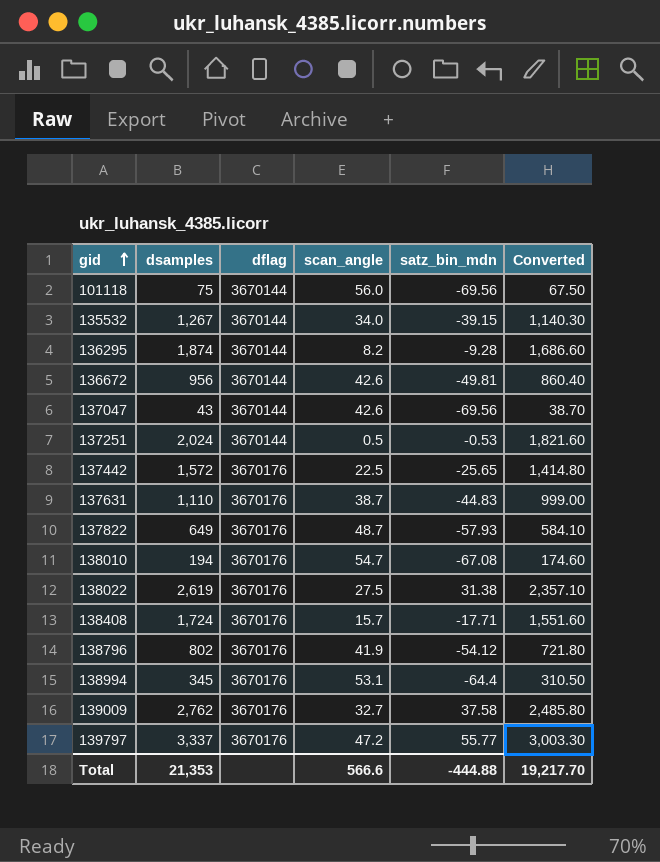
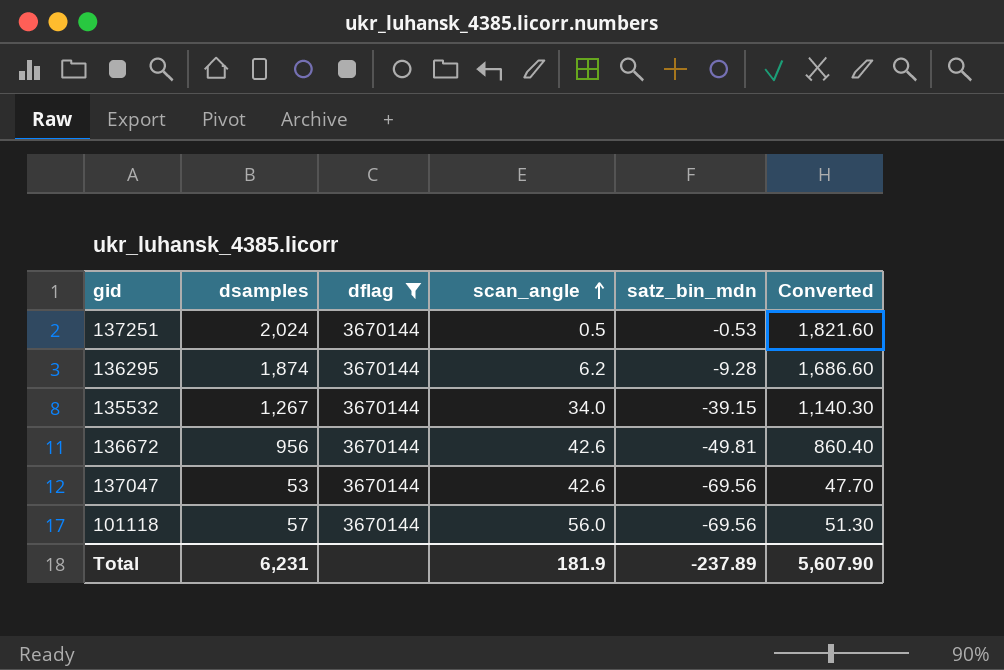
filter: none -> dflag = 3670144
row order: gid ascending -> scan_angle ascending
136295 | scan_angle: 8.2 -> 6.2
137047 | dsamples: 43 -> 53
137047 | Converted: 38.70 -> 47.70
101118 | dsamples: 75 -> 57
101118 | Converted: 67.50 -> 51.30
Total | dsamples: 21,353 -> 6,231
Total | scan_angle: 566.6 -> 181.9
Total | satz_bin_mdn: -444.88 -> -237.89
Total | Converted: 19,217.70 -> 5,607.90

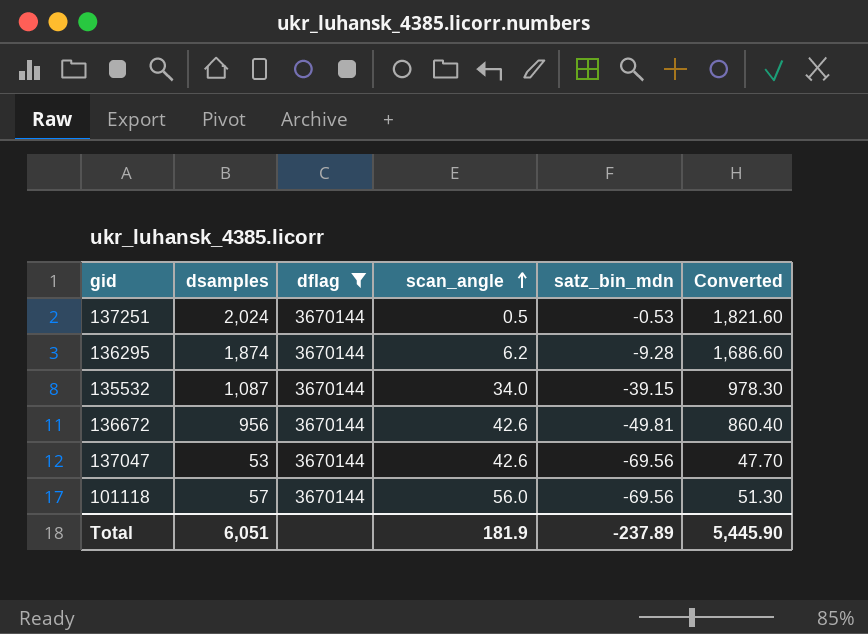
135532 | dsamples: 1,267 -> 1,087
135532 | Converted: 1,140.30 -> 978.30
Total | dsamples: 6,231 -> 6,051
Total | Converted: 5,607.90 -> 5,445.90

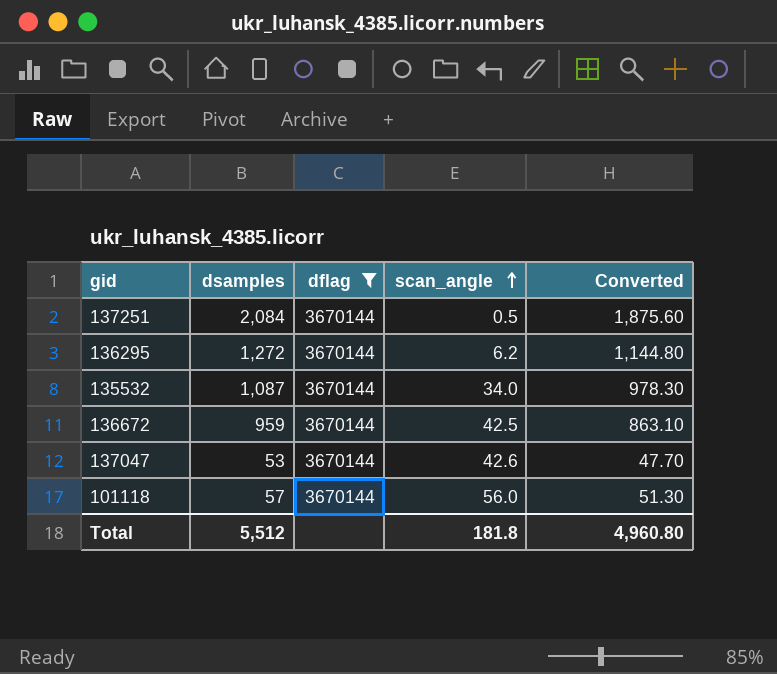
column satz_bin_mdn | position: 5 -> none
137251 | dsamples: 2,024 -> 2,084
137251 | Converted: 1,821.60 -> 1,875.60
136295 | dsamples: 1,874 -> 1,272
136295 | Converted: 1,686.60 -> 1,144.80
136672 | dsamples: 956 -> 959
136672 | scan_angle: 42.6 -> 42.5
136672 | Converted: 860.40 -> 863.10
Total | dsamples: 6,051 -> 5,512
Total | scan_angle: 181.9 -> 181.8
Total | Converted: 5,445.90 -> 4,960.80

